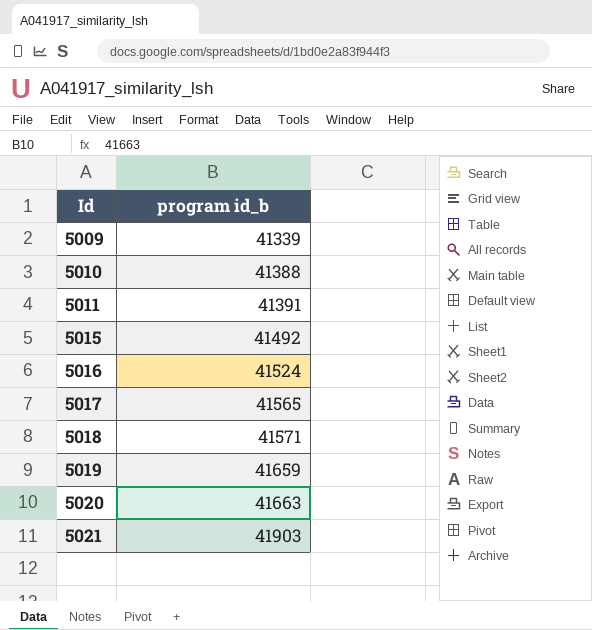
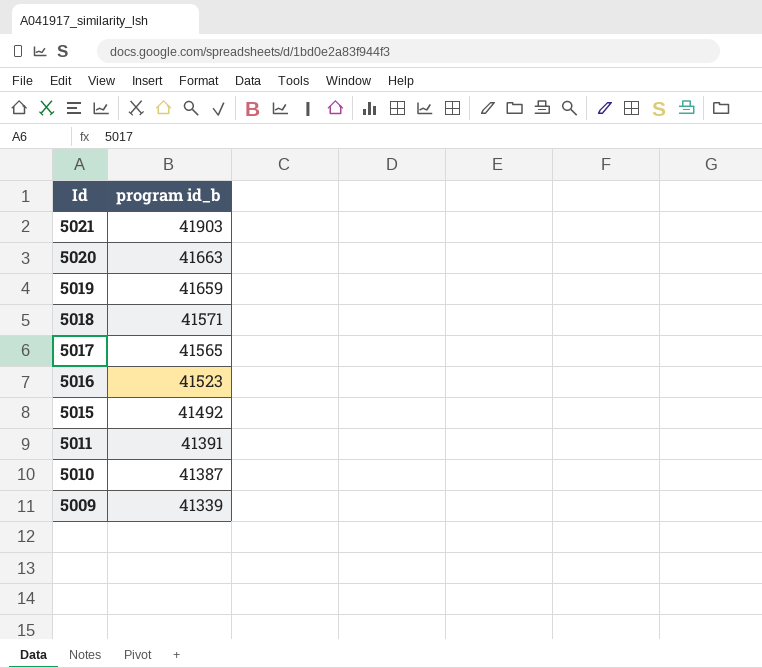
row order: Id ascending -> Id descending
5016 | program id_b: 41524 -> 41523
5010 | program id_b: 41388 -> 41387

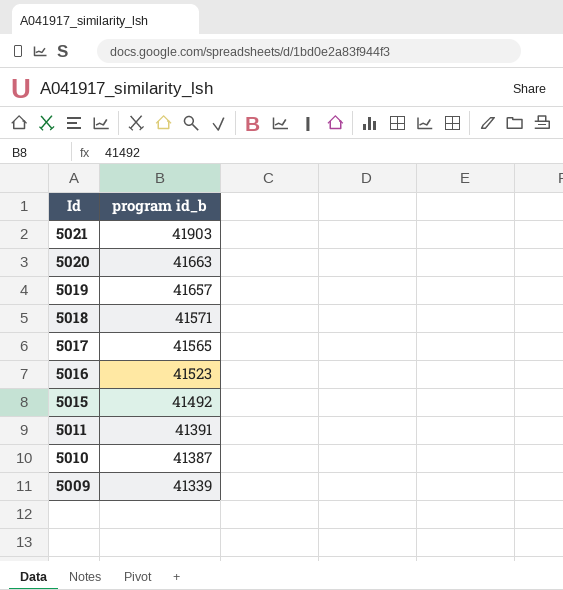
5019 | program id_b: 41659 -> 41657

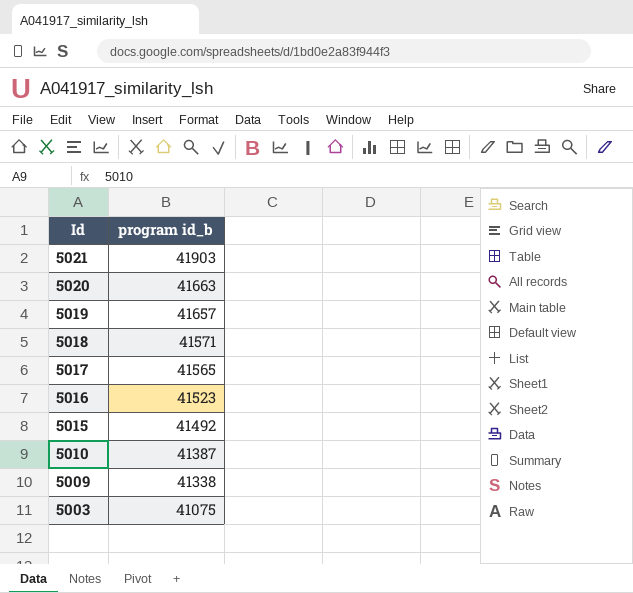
row 5011: 41391 -> none
5009 | program id_b: 41339 -> 41338
row 5003: none -> 41075

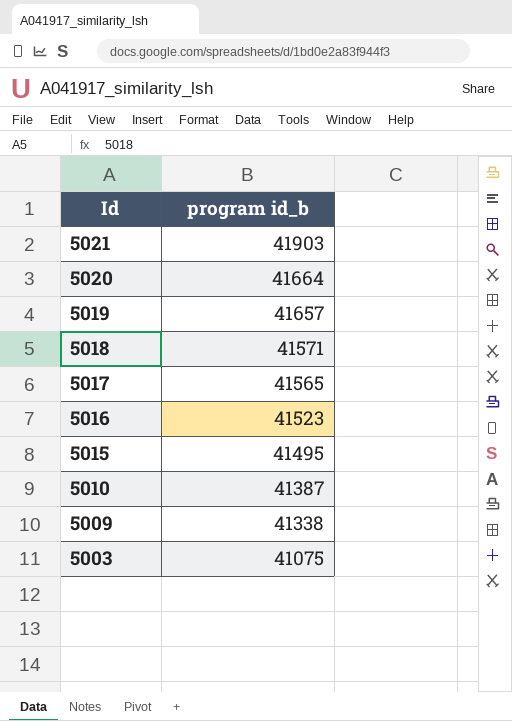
5020 | program id_b: 41663 -> 41664
5015 | program id_b: 41492 -> 41495

